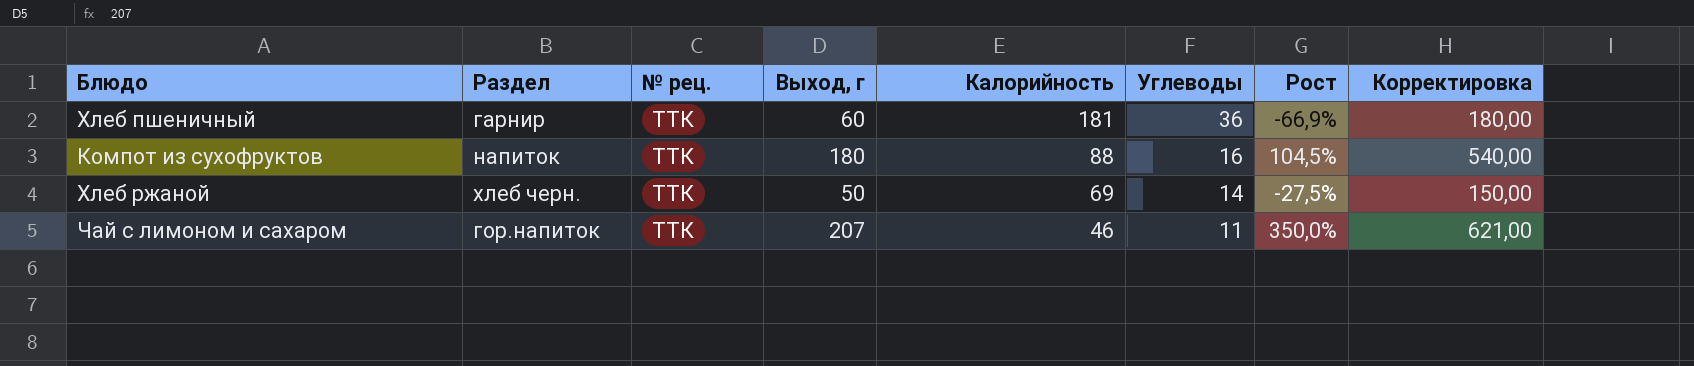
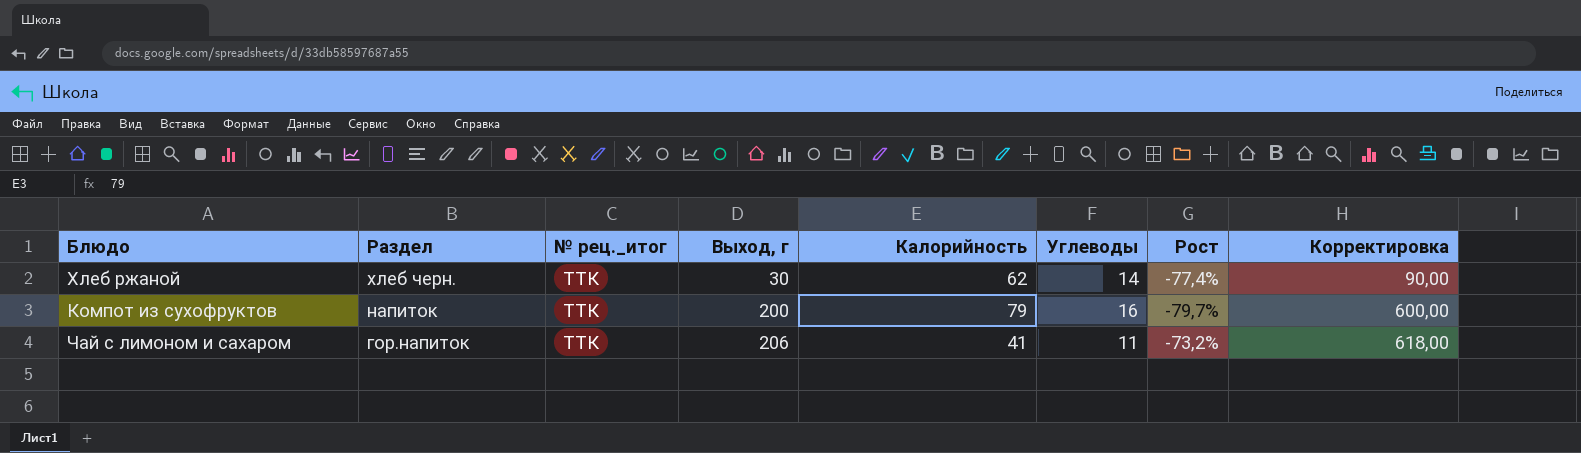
row order: Калорийность descending -> Раздел descending
column name: № рец. -> № рец._итог
column Рост | formula: ([Выход, г] - [Калорийность]) / [Калорийность] -> ([Углеводы] - [Калорийность]) / [Калорийность]
row Хлеб пшеничный: гарнир | ТТК | 60 | 181 | 36 | -66,9% | 180,00 -> none
Хлеб ржаной | Выход, г: 50 -> 30
Хлеб ржаной | Калорийность: 69 -> 62
Хлеб ржаной | Корректировка: 150,00 -> 90,00
Компот из сухофруктов | Выход, г: 180 -> 200
Компот из сухофруктов | Калорийность: 88 -> 79
Компот из сухофруктов | Корректировка: 540,00 -> 600,00
Чай с лимоном и сахаром | Выход, г: 207 -> 206
Чай с лимоном и сахаром | Калорийность: 46 -> 41
Чай с лимоном и сахаром | Корректировка: 621,00 -> 618,00

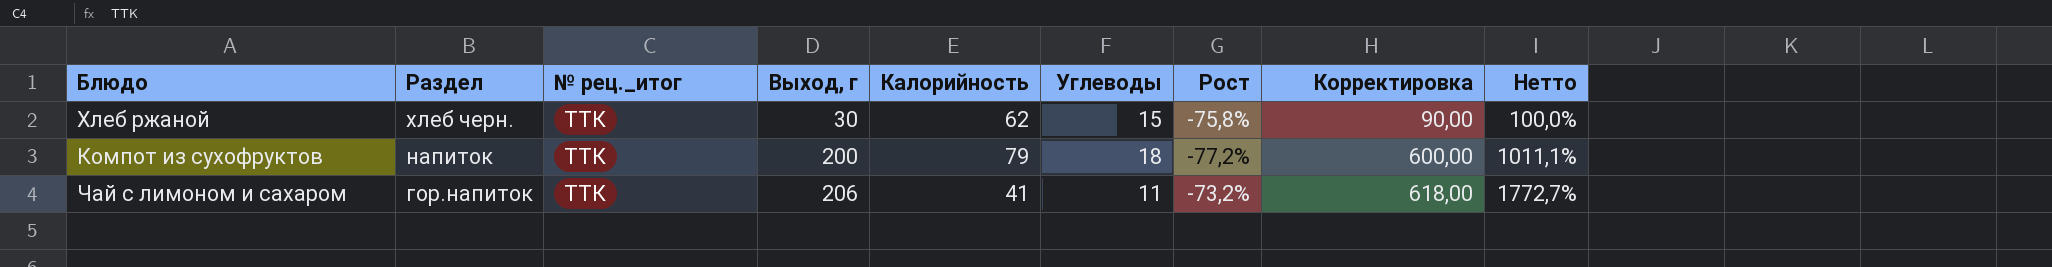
column Нетто | formula: none -> ([Выход, г] - [Углеводы]) / [Углеводы]
Хлеб ржаной | Углеводы: 14 -> 15
Хлеб ржаной | Рост: -77,4% -> -75,8%
Компот из сухофруктов | Углеводы: 16 -> 18
Компот из сухофруктов | Рост: -79,7% -> -77,2%

